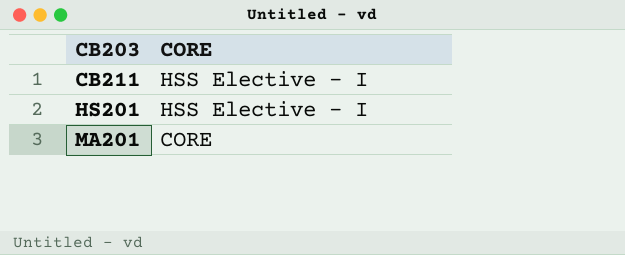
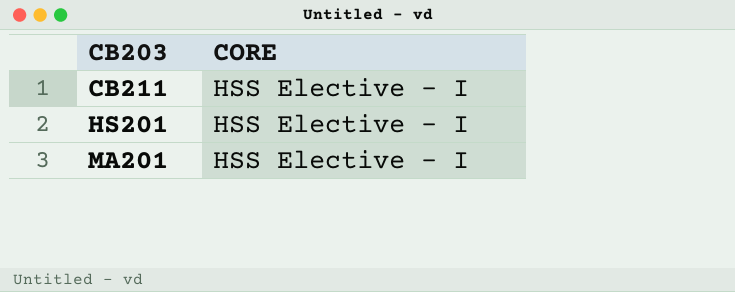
MA201 | CORE: CORE -> HSS Elective - I

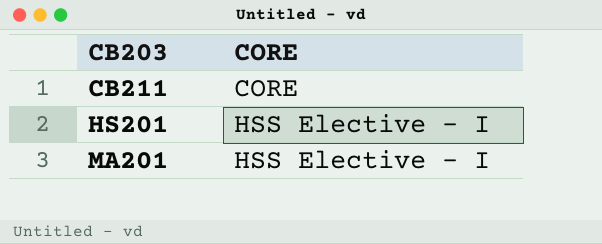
CB211 | CORE: HSS Elective - I -> CORE

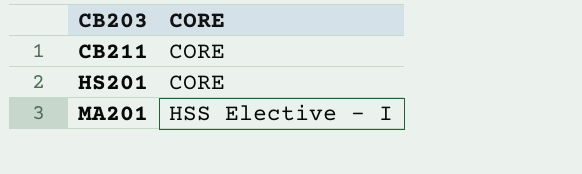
HS201 | CORE: HSS Elective - I -> CORE

